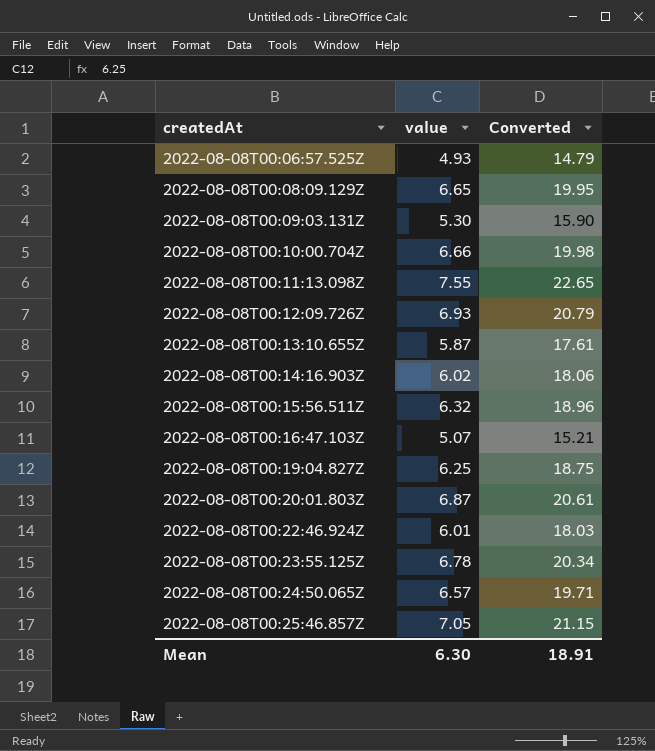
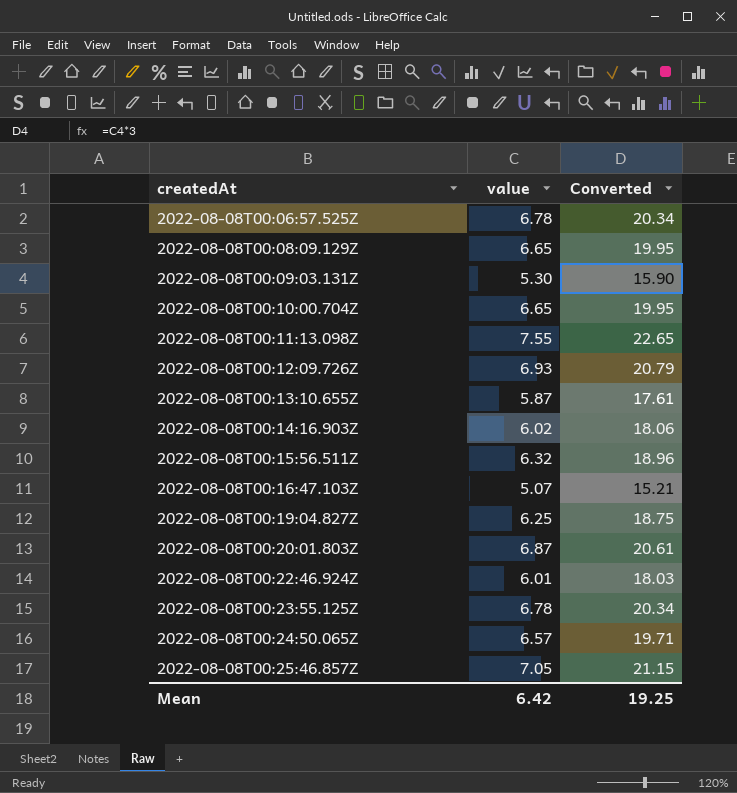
2022-08-08T00:06:57.525Z | value: 4.93 -> 6.78
2022-08-08T00:06:57.525Z | Converted: 14.79 -> 20.34
2022-08-08T00:10:00.704Z | value: 6.66 -> 6.65
2022-08-08T00:10:00.704Z | Converted: 19.98 -> 19.95
Mean | value: 6.30 -> 6.42
Mean | Converted: 18.91 -> 19.25

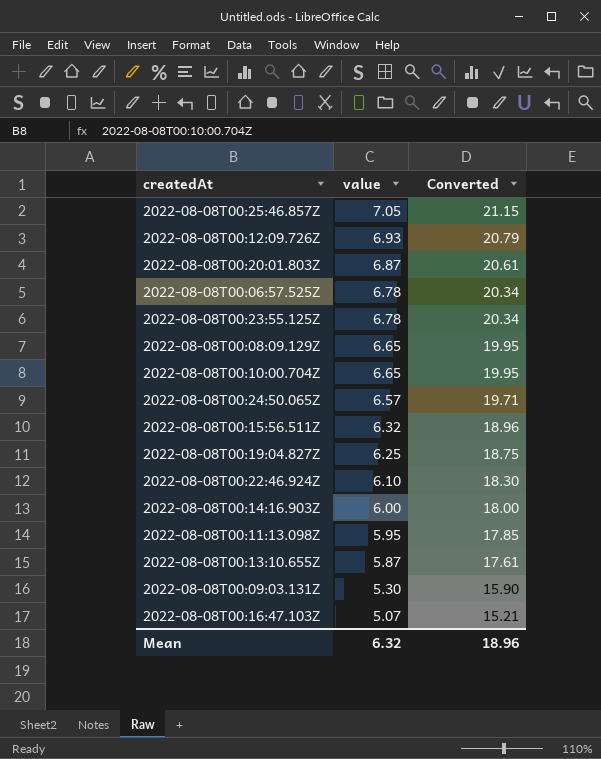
row order: createdAt ascending -> value descending
2022-08-08T00:22:46.924Z | value: 6.01 -> 6.10
2022-08-08T00:22:46.924Z | Converted: 18.03 -> 18.30
2022-08-08T00:14:16.903Z | value: 6.02 -> 6.00
2022-08-08T00:14:16.903Z | Converted: 18.06 -> 18.00
2022-08-08T00:11:13.098Z | value: 7.55 -> 5.95
2022-08-08T00:11:13.098Z | Converted: 22.65 -> 17.85
Mean | value: 6.42 -> 6.32
Mean | Converted: 19.25 -> 18.96

